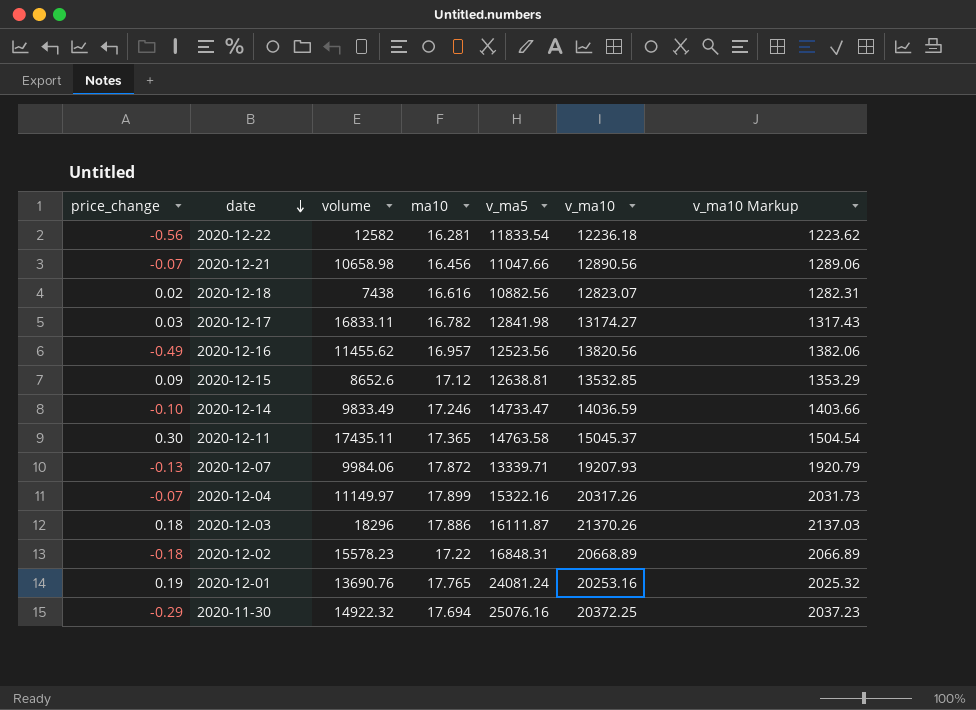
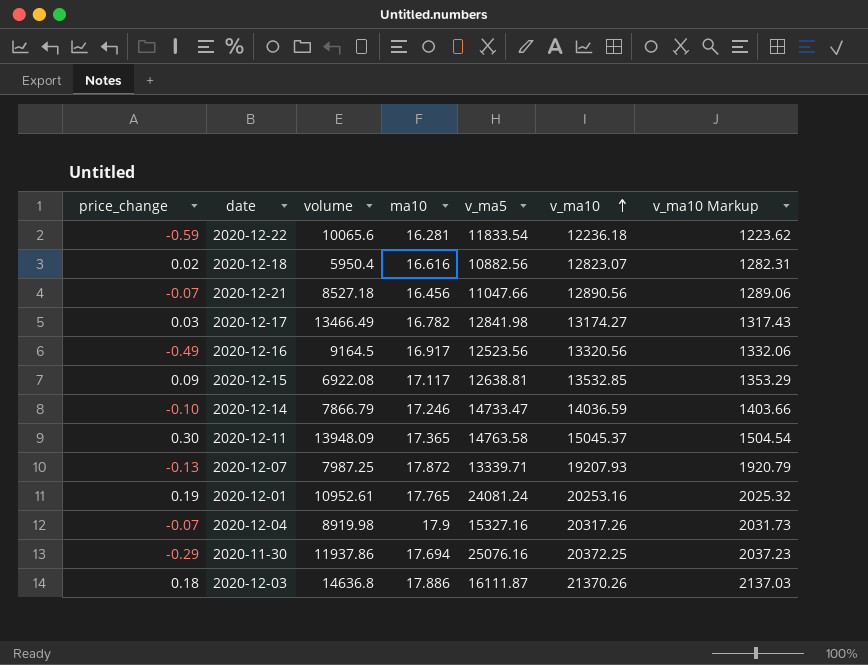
row order: date descending -> v_ma10 ascending
row 2020-12-02: -0.18 | 15578.23 | 17.22 | 16848.31 | 20668.89 | 2066.89 -> none
2020-12-22 | price_change: -0.56 -> -0.59
2020-12-22 | volume: 12582 -> 10065.6
2020-12-18 | volume: 7438 -> 5950.4
2020-12-21 | volume: 10658.98 -> 8527.18
2020-12-17 | volume: 16833.11 -> 13466.49
2020-12-16 | volume: 11455.62 -> 9164.5
2020-12-16 | ma10: 16.957 -> 16.917
2020-12-16 | v_ma10: 13820.56 -> 13320.56
2020-12-16 | v_ma10 Markup: 1382.06 -> 1332.06
2020-12-15 | volume: 8652.6 -> 6922.08
2020-12-15 | ma10: 17.12 -> 17.117
2020-12-14 | volume: 9833.49 -> 7866.79
2020-12-11 | volume: 17435.11 -> 13948.09
2020-12-07 | volume: 9984.06 -> 7987.25
2020-12-01 | volume: 13690.76 -> 10952.61
2020-12-04 | volume: 11149.97 -> 8919.98
2020-12-04 | ma10: 17.899 -> 17.9
2020-12-04 | v_ma5: 15322.16 -> 15327.16
2020-11-30 | volume: 14922.32 -> 11937.86
2020-12-03 | volume: 18296 -> 14636.8

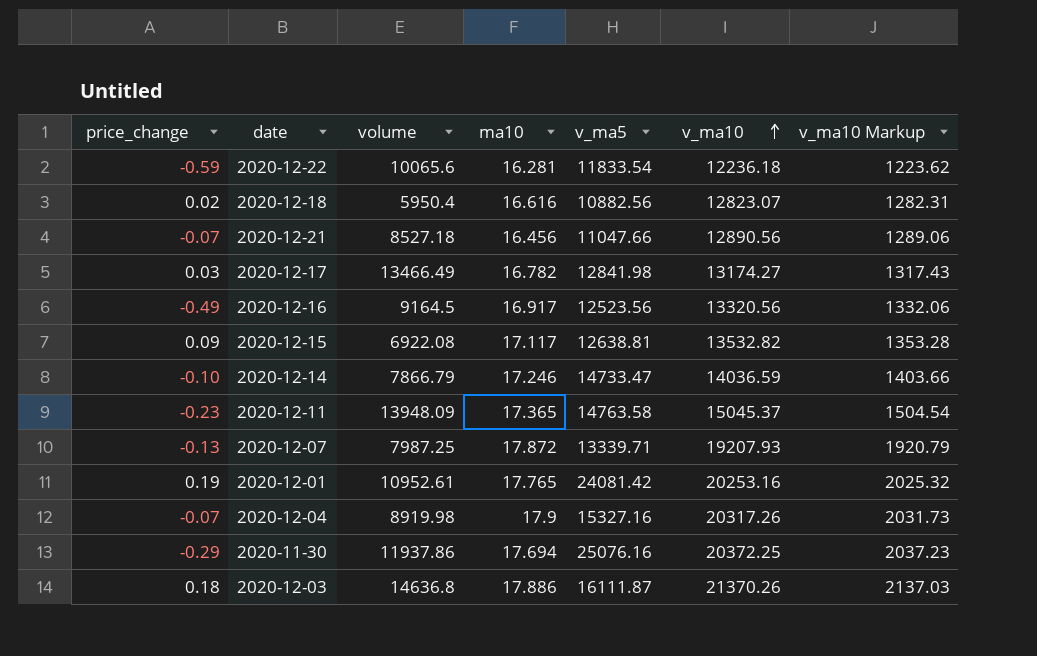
2020-12-15 | v_ma10: 13532.85 -> 13532.82
2020-12-15 | v_ma10 Markup: 1353.29 -> 1353.28
2020-12-11 | price_change: 0.30 -> -0.23
2020-12-01 | v_ma5: 24081.24 -> 24081.42

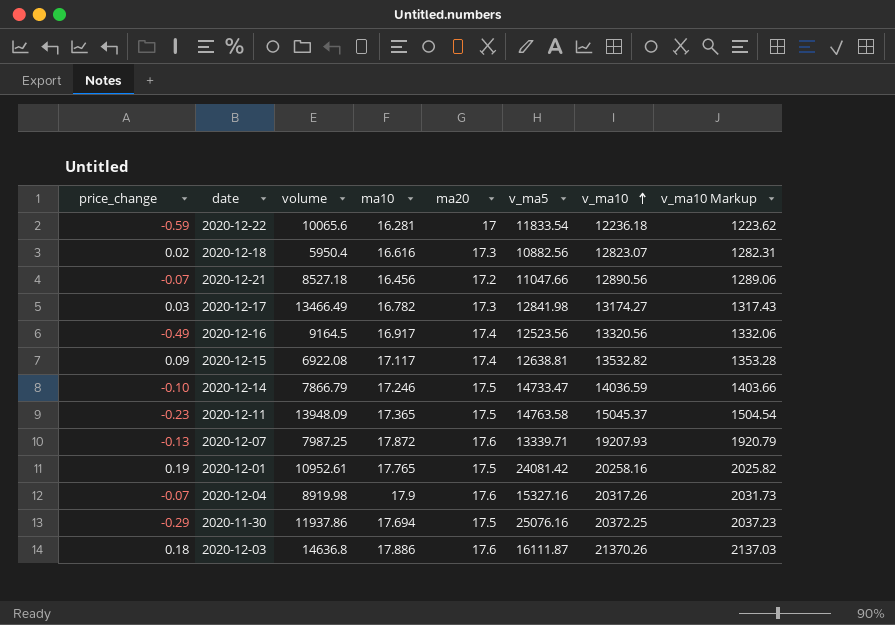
column ma20 | position: none -> 5
2020-12-01 | v_ma10: 20253.16 -> 20258.16
2020-12-01 | v_ma10 Markup: 2025.32 -> 2025.82

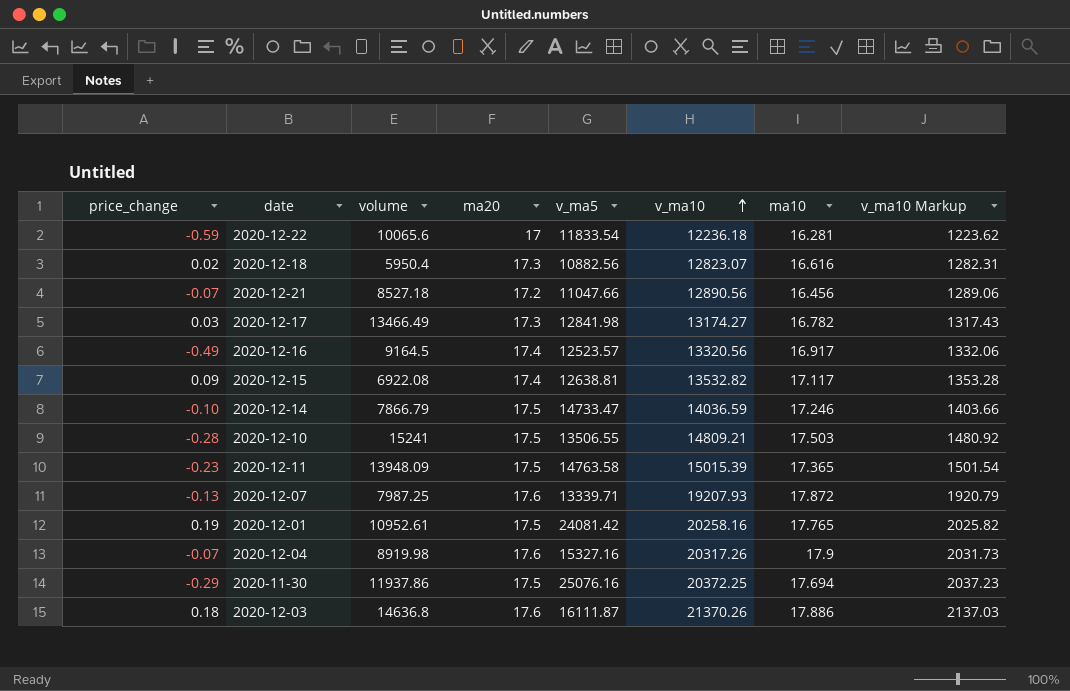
column ma10 | position: 4 -> 7
2020-12-16 | v_ma5: 12523.56 -> 12523.57
row 2020-12-10: none -> -0.28 | 15241 | 17.5 | 13506.55 | 14809.21 | 17.503 | 1480.92
2020-12-11 | v_ma10: 15045.37 -> 15015.39
2020-12-11 | v_ma10 Markup: 1504.54 -> 1501.54

